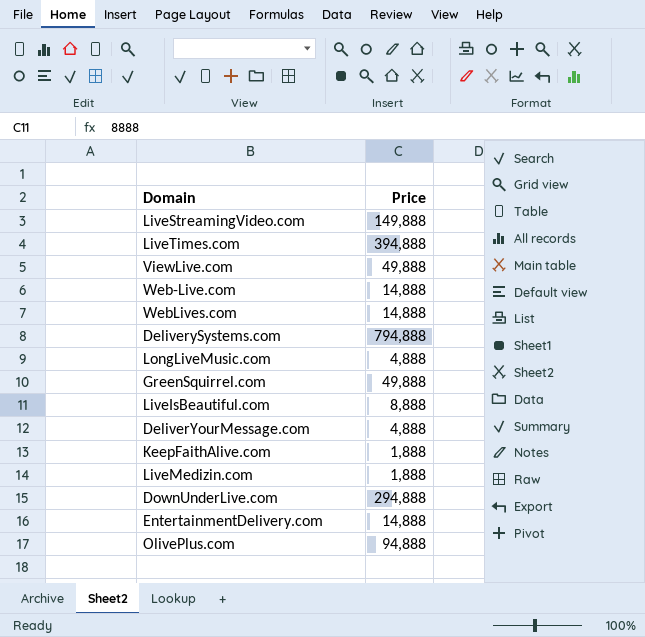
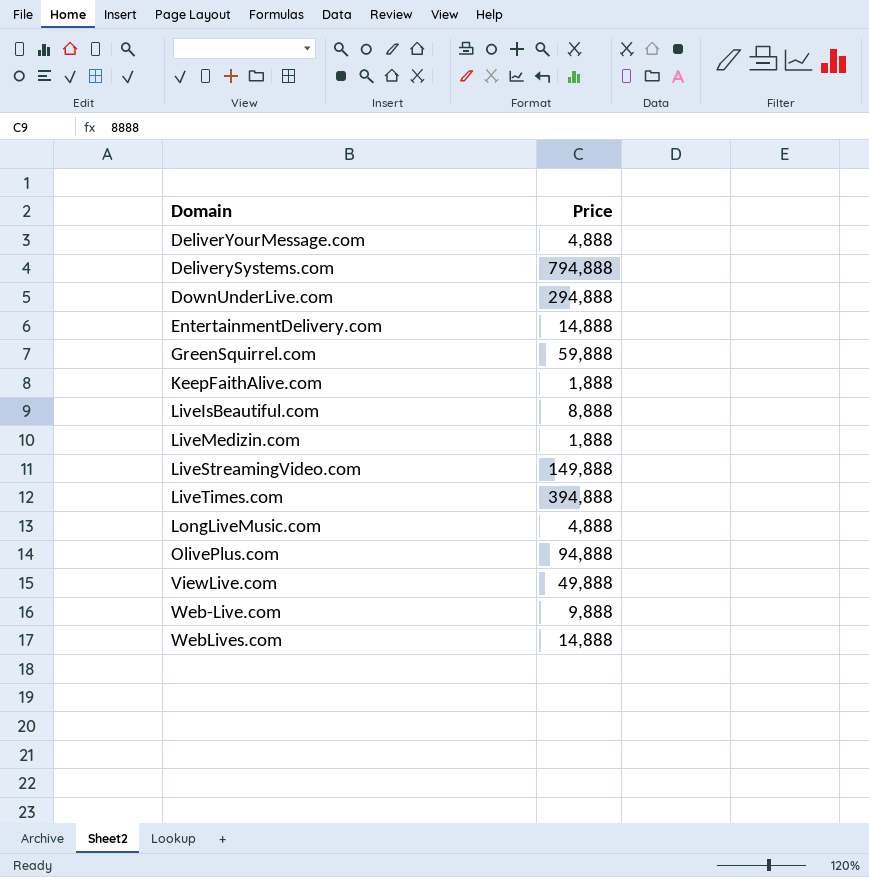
row order: none -> Domain ascending
GreenSquirrel.com | Price: 49,888 -> 59,888
Web-Live.com | Price: 14,888 -> 9,888

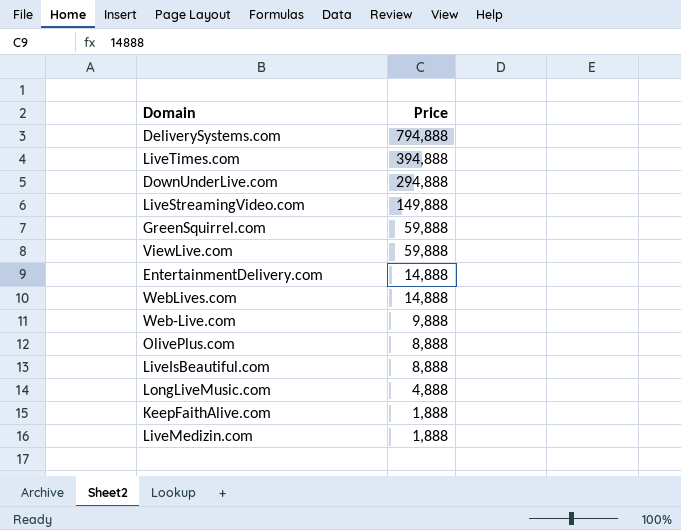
row order: Domain ascending -> Price descending
row DeliverYourMessage.com: 4,888 -> none
ViewLive.com | Price: 49,888 -> 59,888
OlivePlus.com | Price: 94,888 -> 8,888

